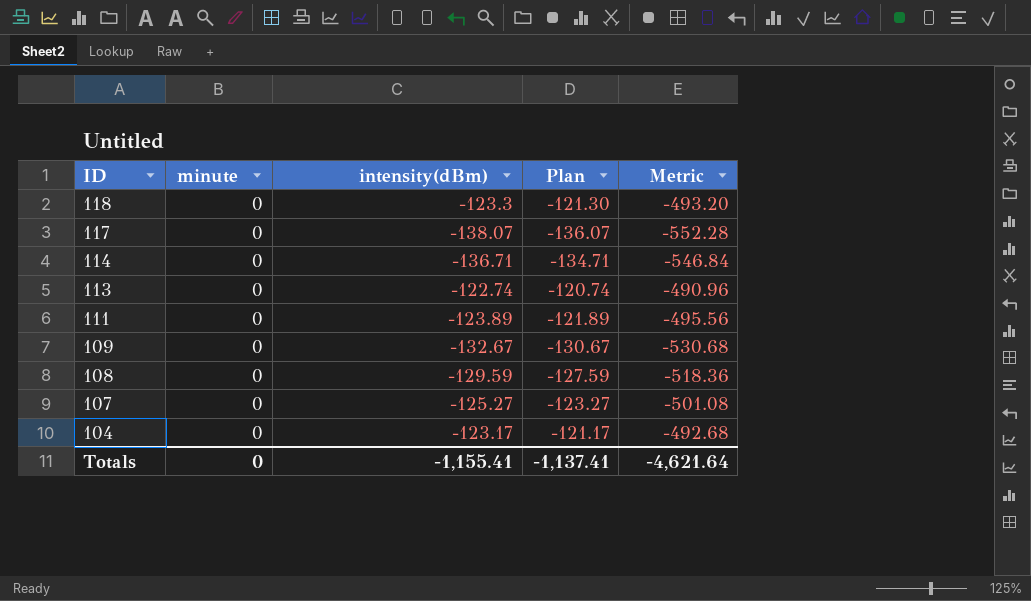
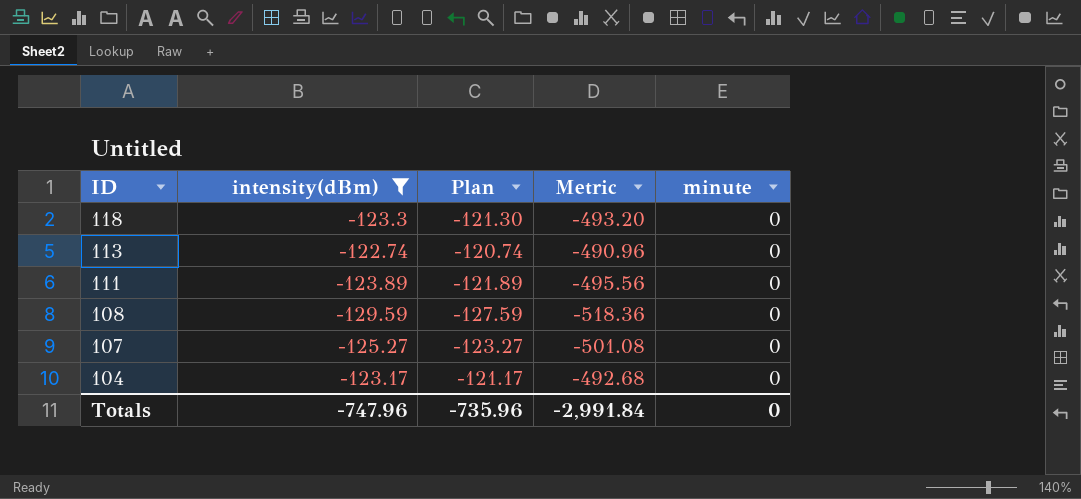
filter: none -> intensity(dBm) >= -129.59
column minute | position: 2 -> 5
Totals | intensity(dBm): -1,155.41 -> -747.96
Totals | Plan: -1,137.41 -> -735.96
Totals | Metric: -4,621.64 -> -2,991.84

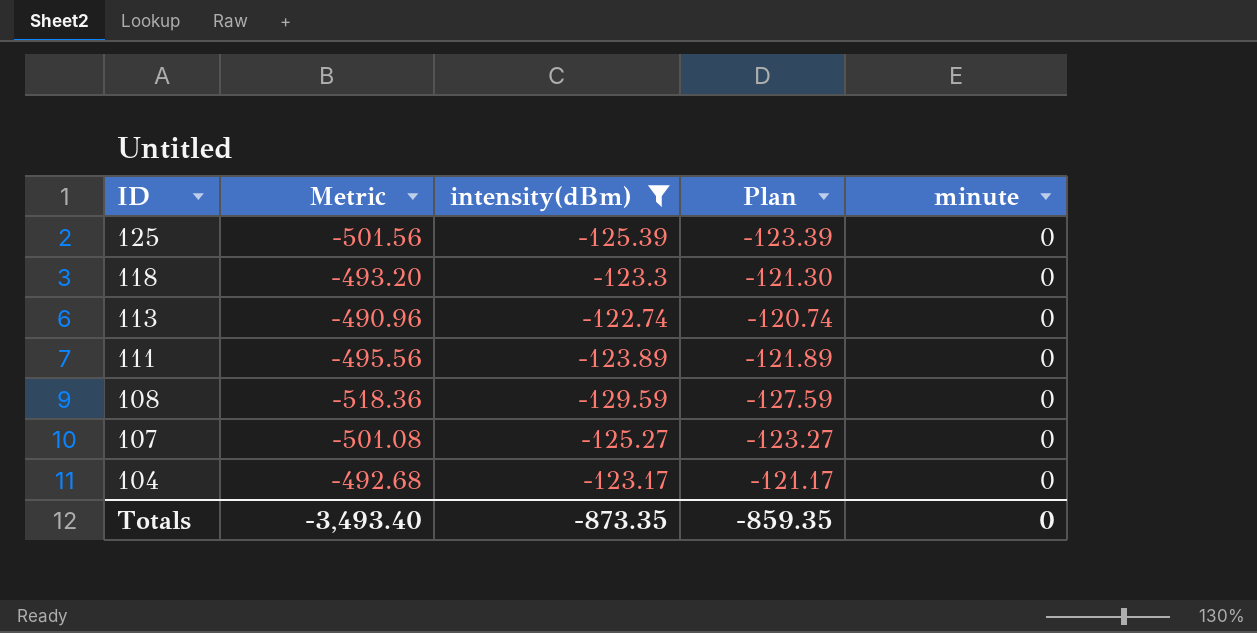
column Metric | position: 4 -> 2
row 125: none -> -501.56 | -125.39 | -123.39 | 0
Totals | Metric: -2,991.84 -> -3,493.40
Totals | intensity(dBm): -747.96 -> -873.35
Totals | Plan: -735.96 -> -859.35

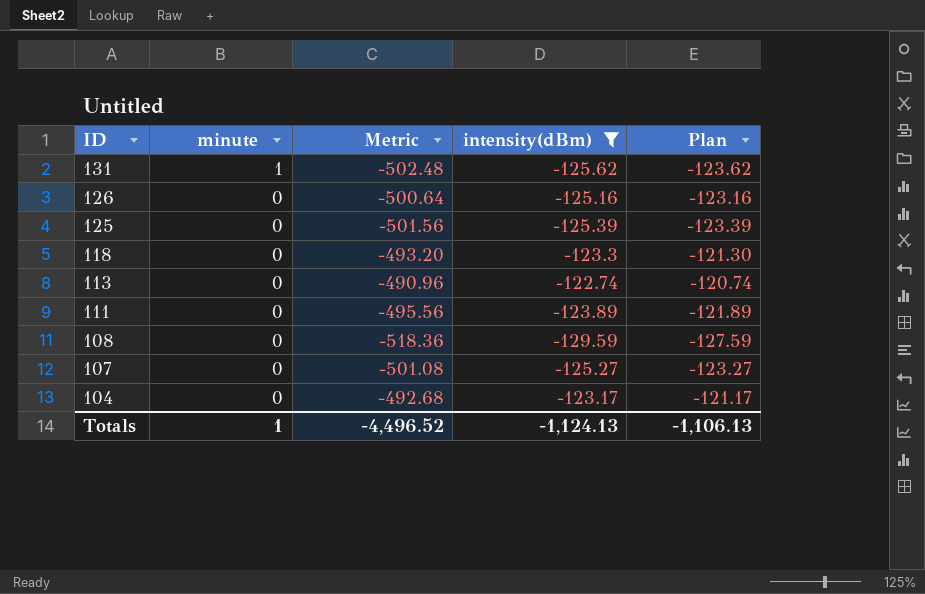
column minute | position: 5 -> 2
row 131: none -> 1 | -502.48 | -125.62 | -123.62
row 126: none -> 0 | -500.64 | -125.16 | -123.16
Totals | minute: 0 -> 1
Totals | Metric: -3,493.40 -> -4,496.52
Totals | intensity(dBm): -873.35 -> -1,124.13
Totals | Plan: -859.35 -> -1,106.13

